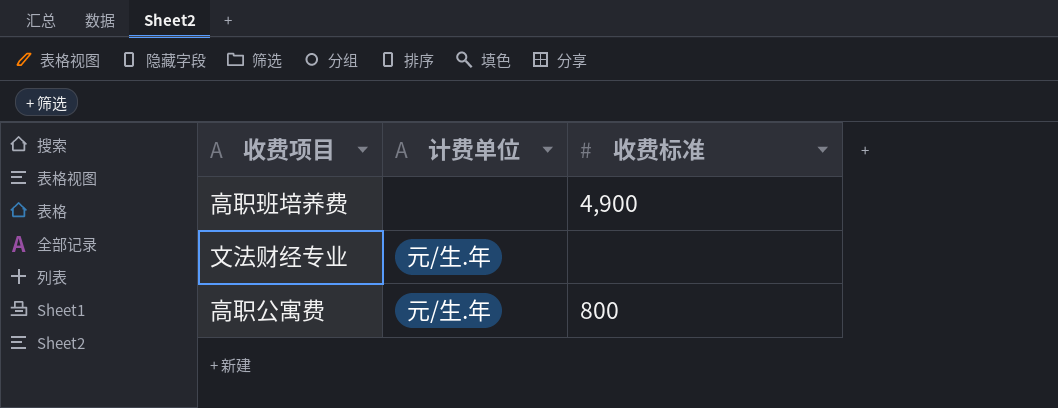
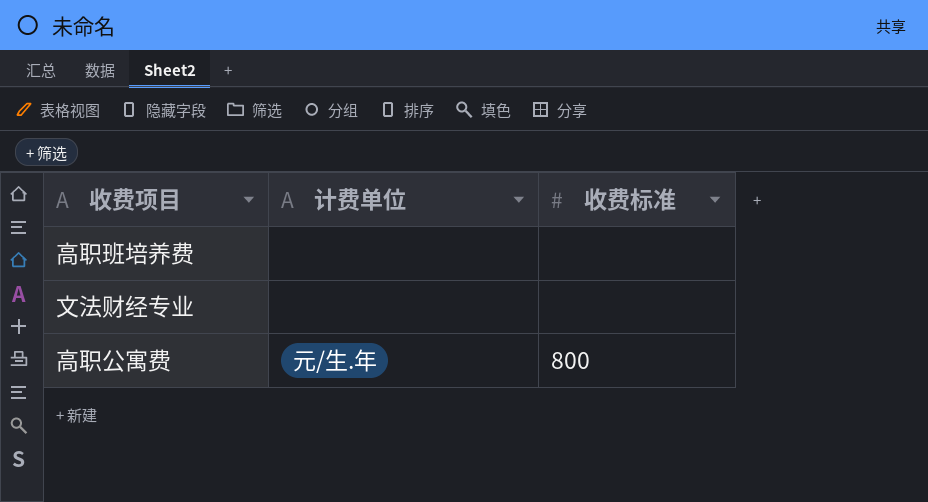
高职班培养费 | 收费标准: 4,900 -> none
文法财经专业 | 计费单位: 元/生.年 -> none

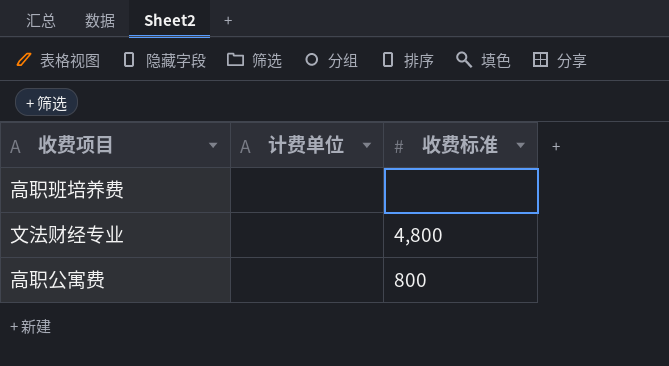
文法财经专业 | 收费标准: none -> 4,800
高职公寓费 | 计费单位: 元/生.年 -> none

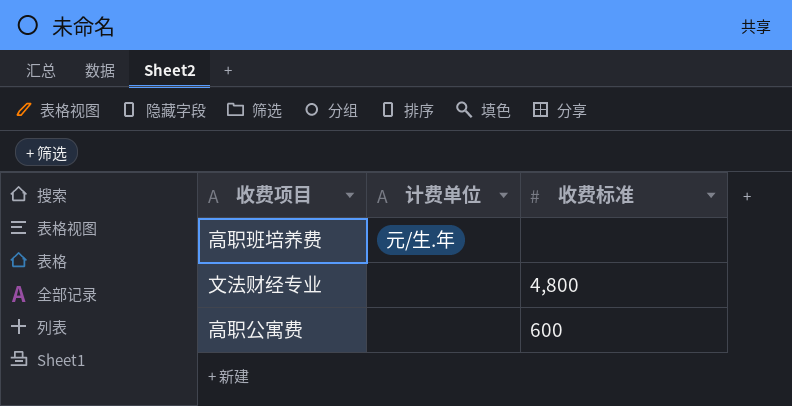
高职班培养费 | 计费单位: none -> 元/生.年
高职公寓费 | 收费标准: 800 -> 600

